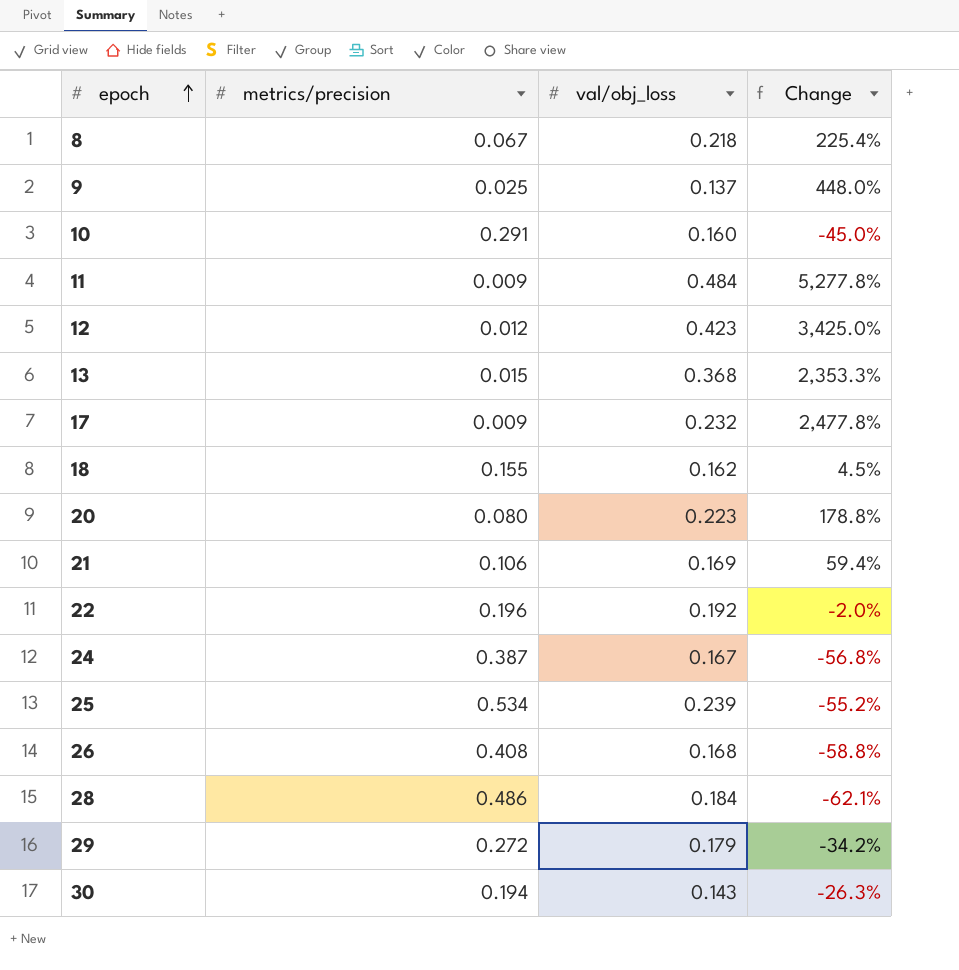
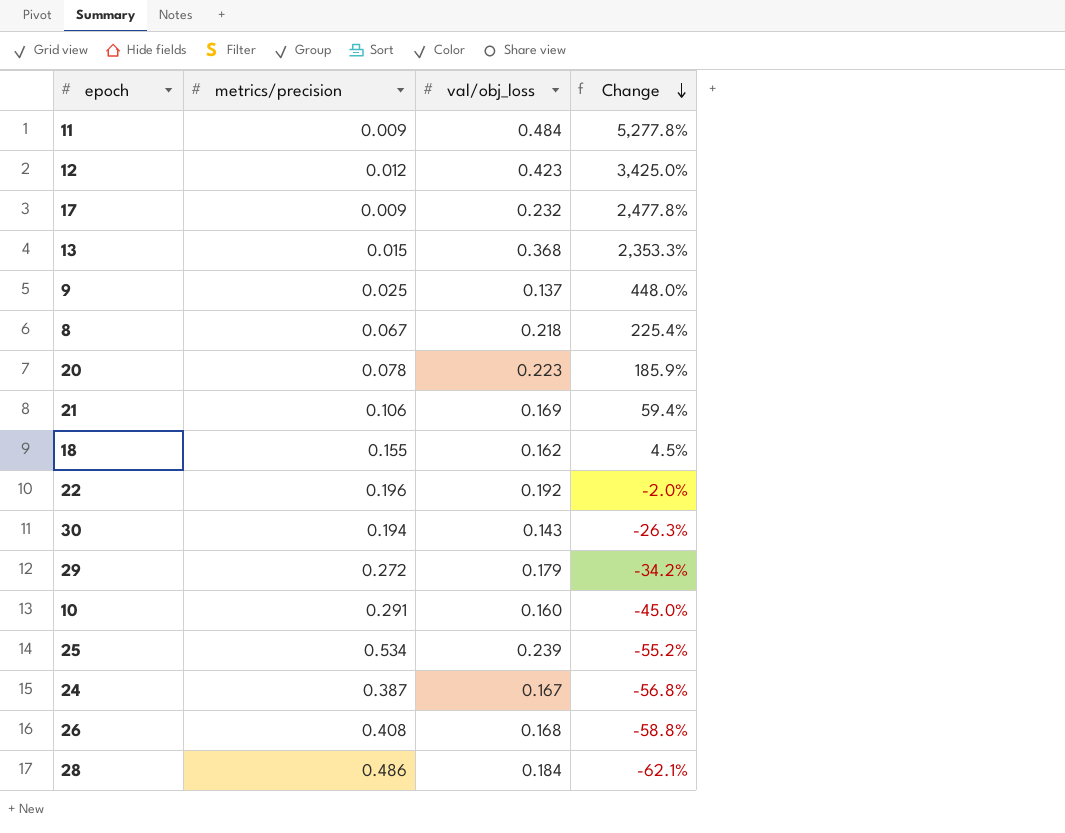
row order: epoch ascending -> Change descending
20 | metrics/precision: 0.080 -> 0.078
20 | Change: 178.8% -> 185.9%

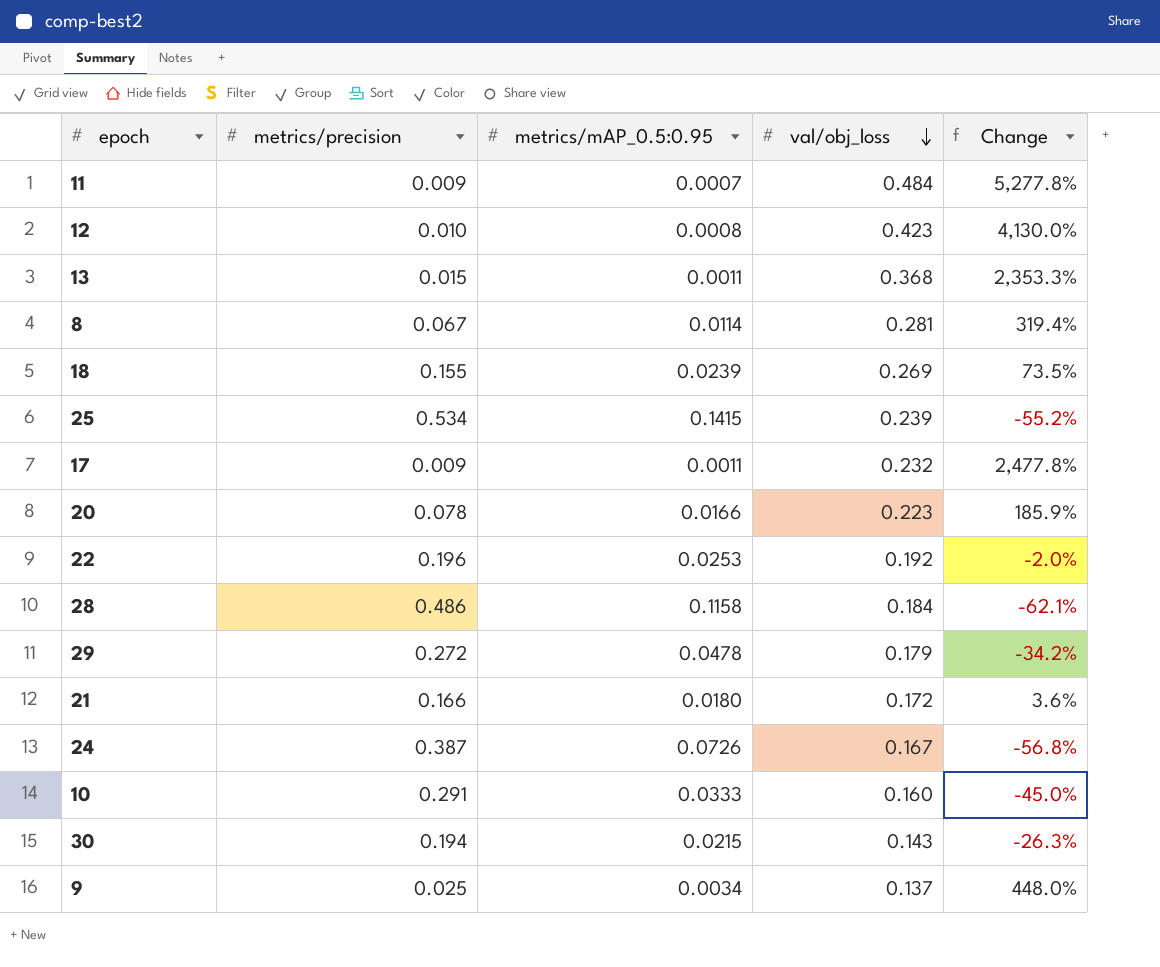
row order: Change descending -> val/obj_loss descending
column metrics/mAP_0.5:0.95 | position: none -> 3
row 26: 0.408 | 0.168 | -58.8% -> none
12 | metrics/precision: 0.012 -> 0.010
12 | Change: 3,425.0% -> 4,130.0%
8 | val/obj_loss: 0.218 -> 0.281
8 | Change: 225.4% -> 319.4%
18 | val/obj_loss: 0.162 -> 0.269
18 | Change: 4.5% -> 73.5%
21 | metrics/precision: 0.106 -> 0.166
21 | val/obj_loss: 0.169 -> 0.172
21 | Change: 59.4% -> 3.6%

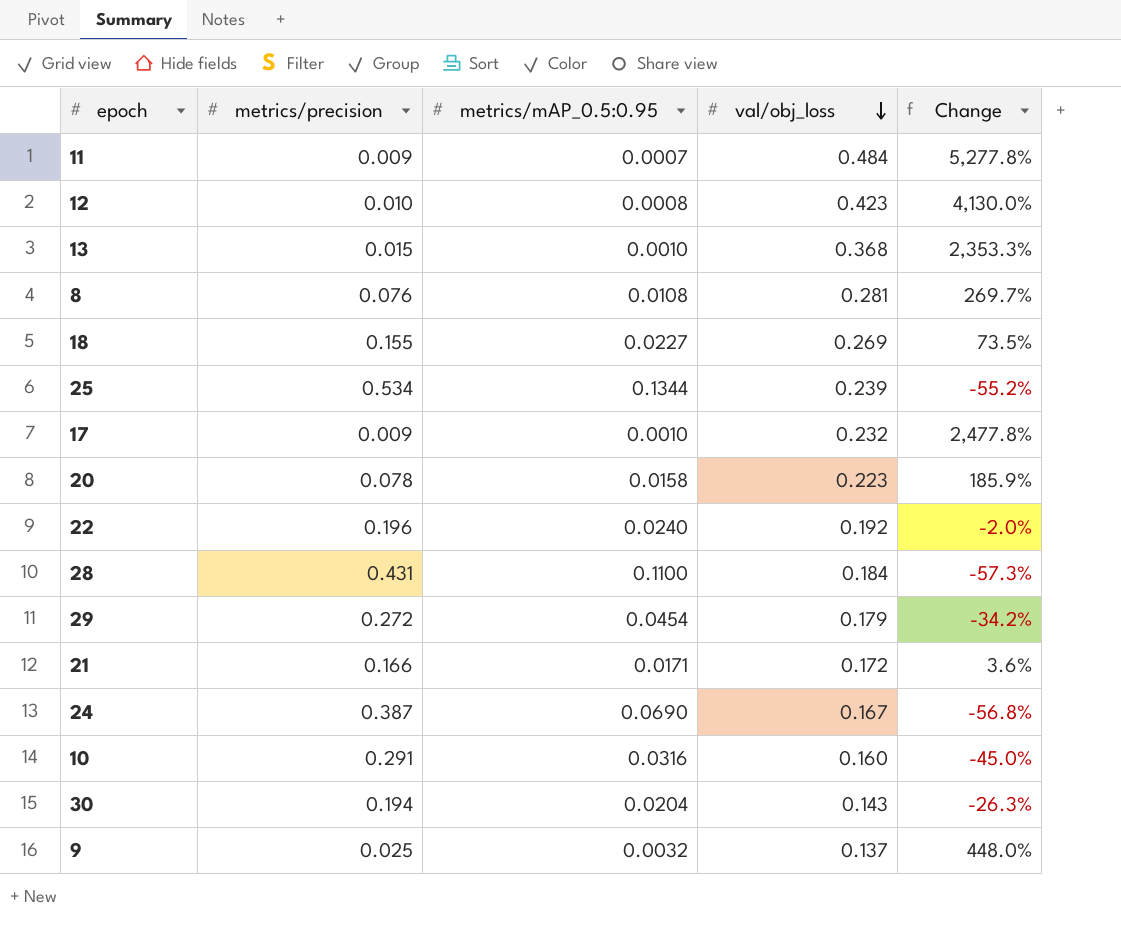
13 | metrics/mAP_0.5:0.95: 0.0011 -> 0.0010
8 | metrics/precision: 0.067 -> 0.076
8 | metrics/mAP_0.5:0.95: 0.0114 -> 0.0108
8 | Change: 319.4% -> 269.7%
18 | metrics/mAP_0.5:0.95: 0.0239 -> 0.0227
25 | metrics/mAP_0.5:0.95: 0.1415 -> 0.1344
17 | metrics/mAP_0.5:0.95: 0.0011 -> 0.0010
20 | metrics/mAP_0.5:0.95: 0.0166 -> 0.0158
22 | metrics/mAP_0.5:0.95: 0.0253 -> 0.0240
28 | metrics/precision: 0.486 -> 0.431
28 | metrics/mAP_0.5:0.95: 0.1158 -> 0.1100
28 | Change: -62.1% -> -57.3%
29 | metrics/mAP_0.5:0.95: 0.0478 -> 0.0454
21 | metrics/mAP_0.5:0.95: 0.0180 -> 0.0171
24 | metrics/mAP_0.5:0.95: 0.0726 -> 0.0690
10 | metrics/mAP_0.5:0.95: 0.0333 -> 0.0316
30 | metrics/mAP_0.5:0.95: 0.0215 -> 0.0204
9 | metrics/mAP_0.5:0.95: 0.0034 -> 0.0032

